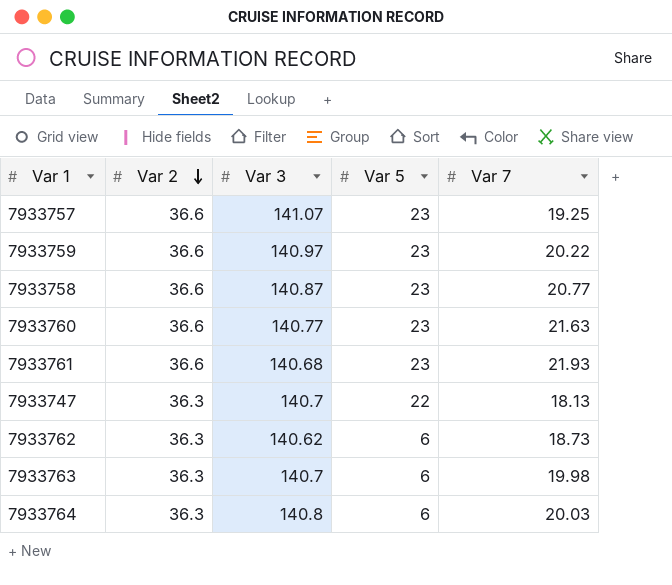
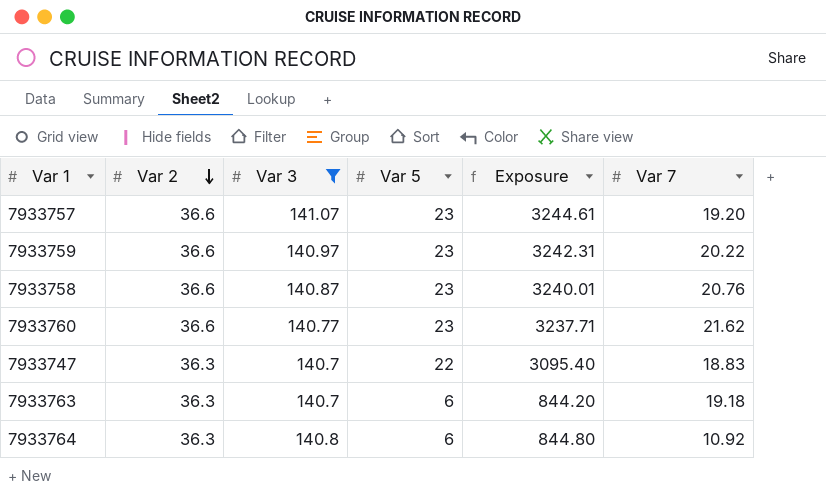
filter: none -> Var 3 >= 140.7
column Exposure | formula: none -> [Var 3] * [Var 5]
7933757 | Var 7: 19.25 -> 19.20
7933758 | Var 7: 20.77 -> 20.76
7933760 | Var 7: 21.63 -> 21.62
7933747 | Var 7: 18.13 -> 18.83
7933763 | Var 7: 19.98 -> 19.18
7933764 | Var 7: 20.03 -> 10.92

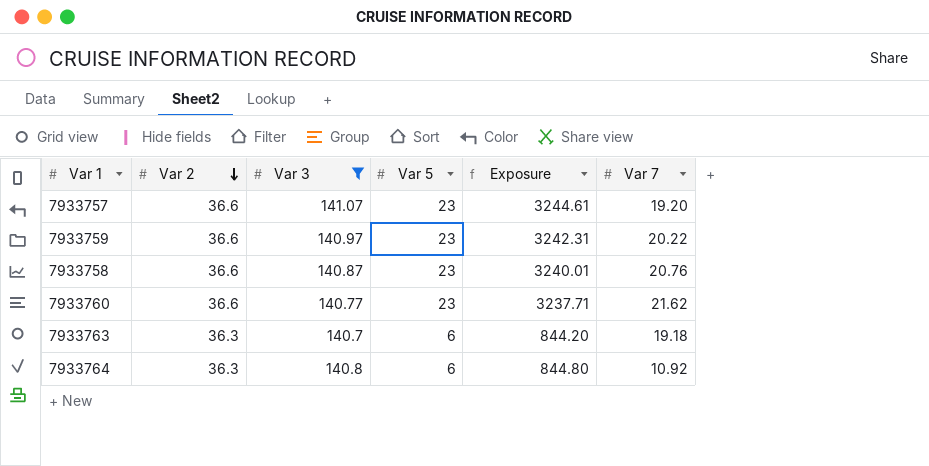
row 7933747: 36.3 | 140.7 | 22 | 3095.40 | 18.83 -> none

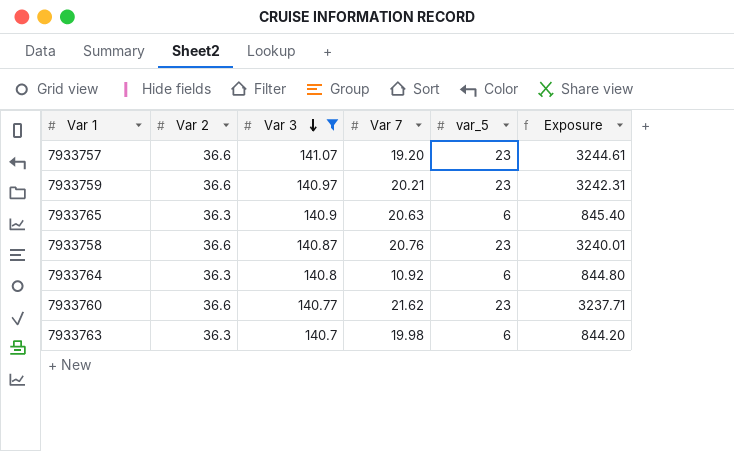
row order: Var 2 descending -> Var 3 descending
column Var 7 | position: 6 -> 4
column name: Var 5 -> var_5
7933759 | Var 7: 20.22 -> 20.21
row 7933765: none -> 36.3 | 140.9 | 20.63 | 6 | 845.40
7933763 | Var 7: 19.18 -> 19.98

